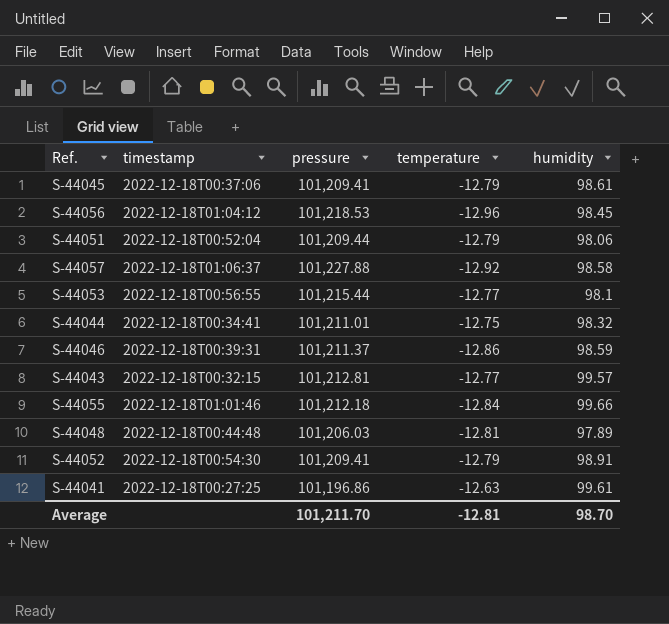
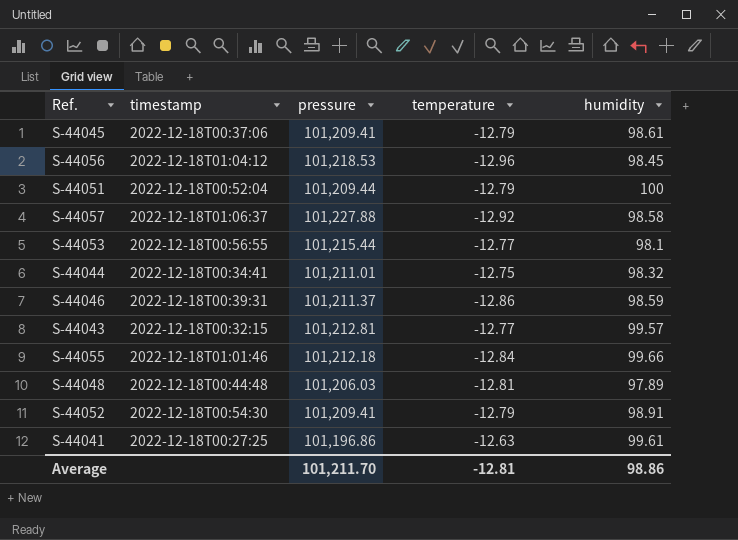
S-44051 | humidity: 98.06 -> 100
Average | humidity: 98.70 -> 98.86

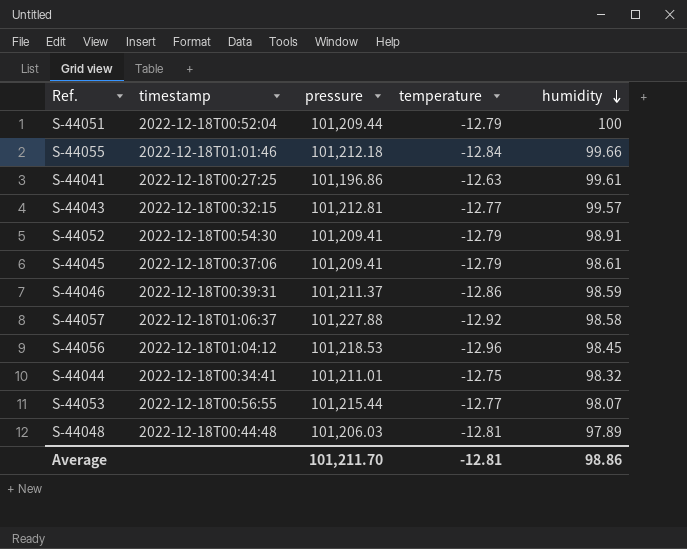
row order: none -> humidity descending
S-44053 | humidity: 98.1 -> 98.07

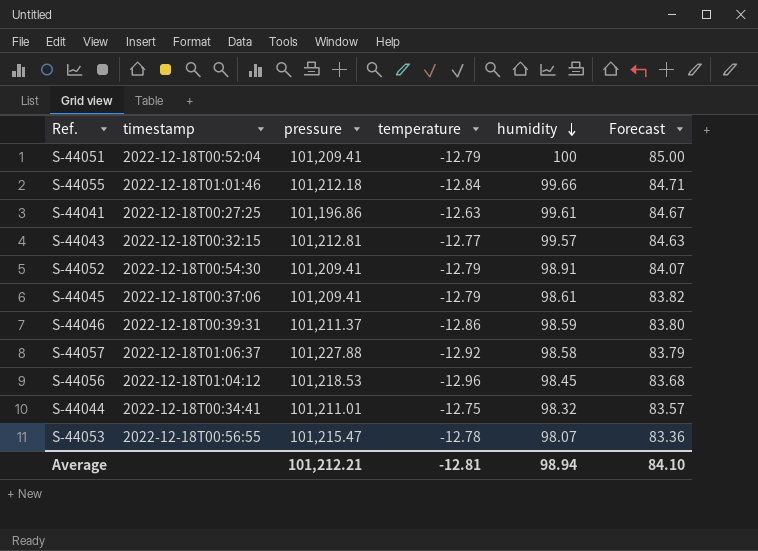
column Forecast | formula: none -> [humidity] * 0.85
row S-44048: 2022-12-18T00:44:48 | 101,206.03 | -12.81 | 97.89 -> none
S-44051 | pressure: 101,209.44 -> 101,209.41
S-44053 | pressure: 101,215.44 -> 101,215.47
S-44053 | temperature: -12.77 -> -12.78
Average | pressure: 101,211.70 -> 101,212.21
Average | humidity: 98.86 -> 98.94

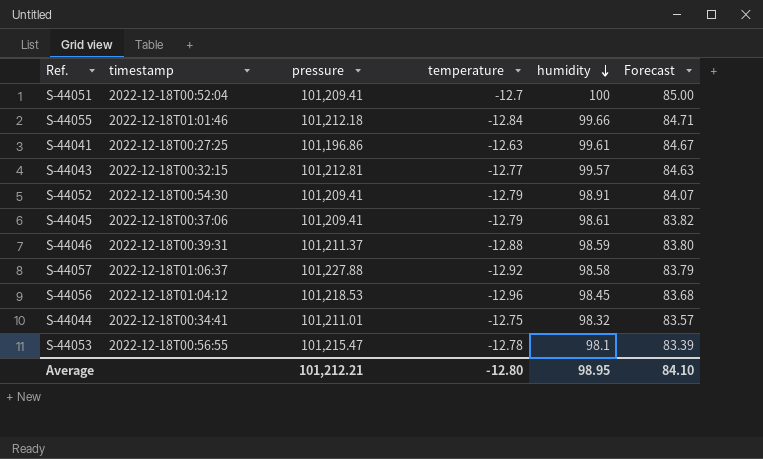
S-44051 | temperature: -12.79 -> -12.7
S-44046 | temperature: -12.86 -> -12.88
S-44053 | humidity: 98.07 -> 98.1
S-44053 | Forecast: 83.36 -> 83.39
Average | temperature: -12.81 -> -12.80
Average | humidity: 98.94 -> 98.95

